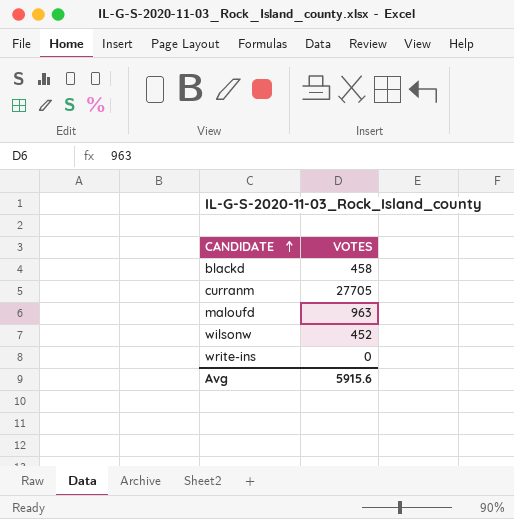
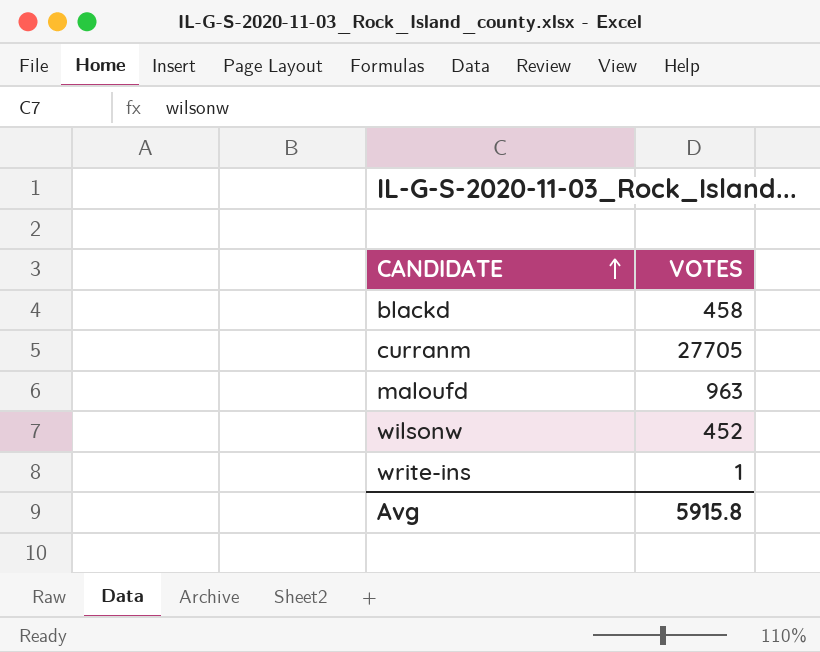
write-ins | VOTES: 0 -> 1
Avg | VOTES: 5915.6 -> 5915.8

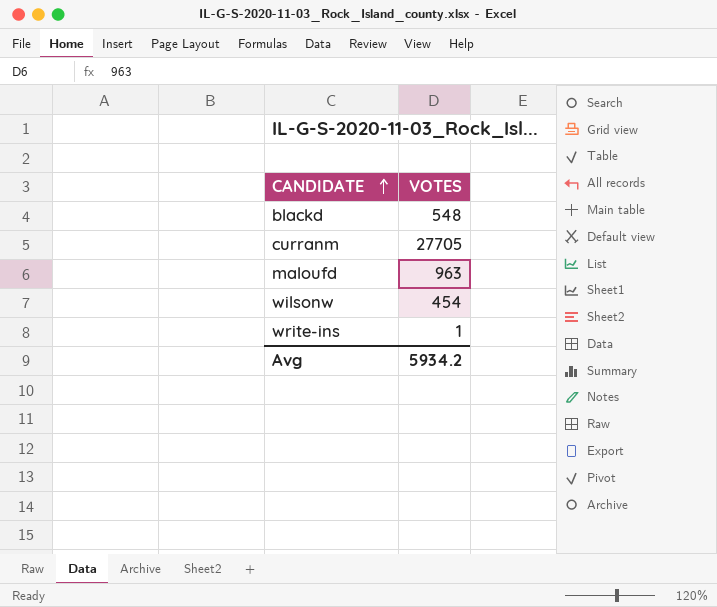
blackd | VOTES: 458 -> 548
wilsonw | VOTES: 452 -> 454
Avg | VOTES: 5915.8 -> 5934.2

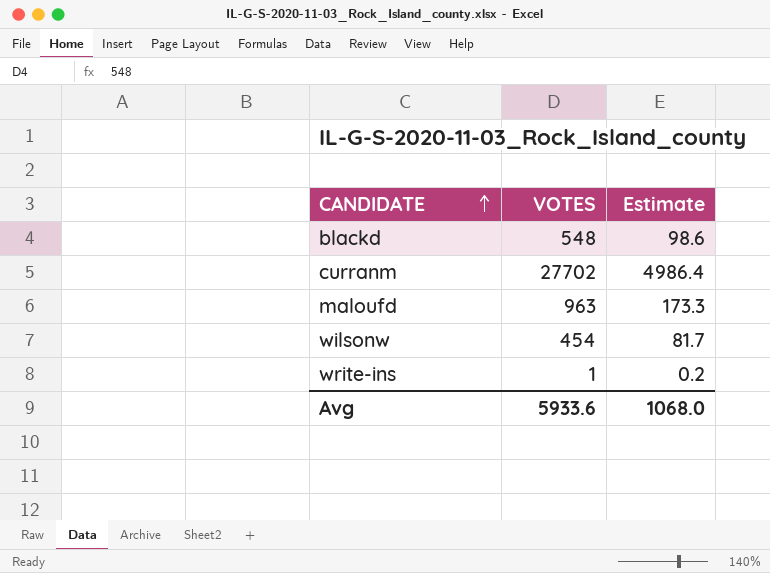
column Estimate | formula: none -> [VOTES] * 0.18
curranm | VOTES: 27705 -> 27702
Avg | VOTES: 5934.2 -> 5933.6

